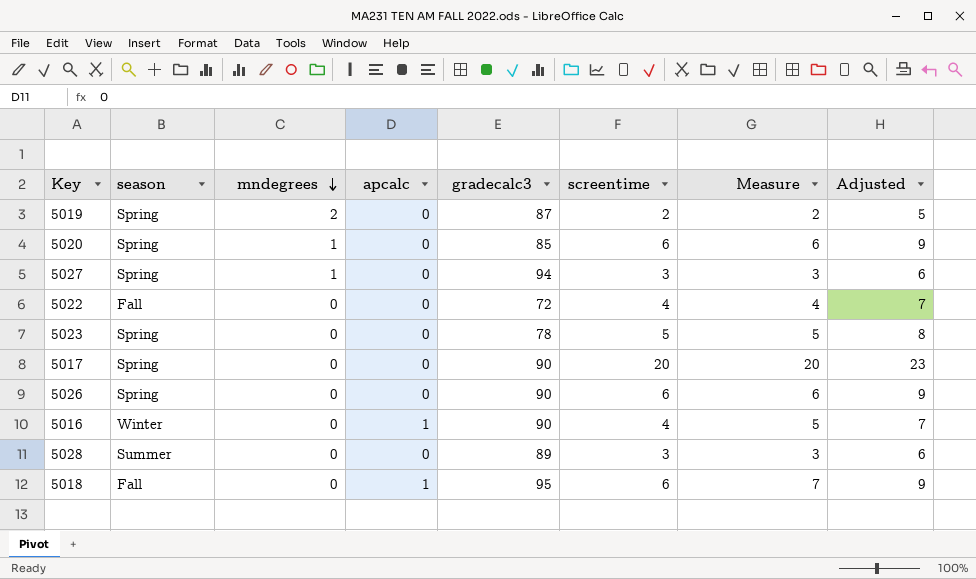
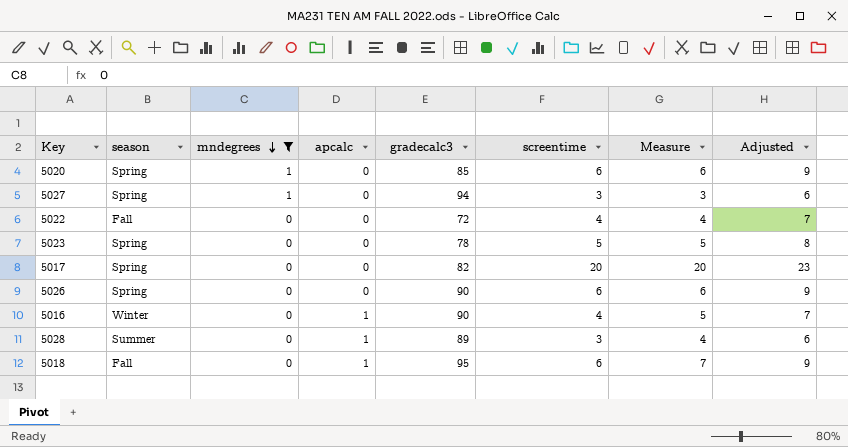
filter: none -> mndegrees != 2
5017 | gradecalc3: 90 -> 82
5028 | apcalc: 0 -> 1
5028 | Measure: 3 -> 4

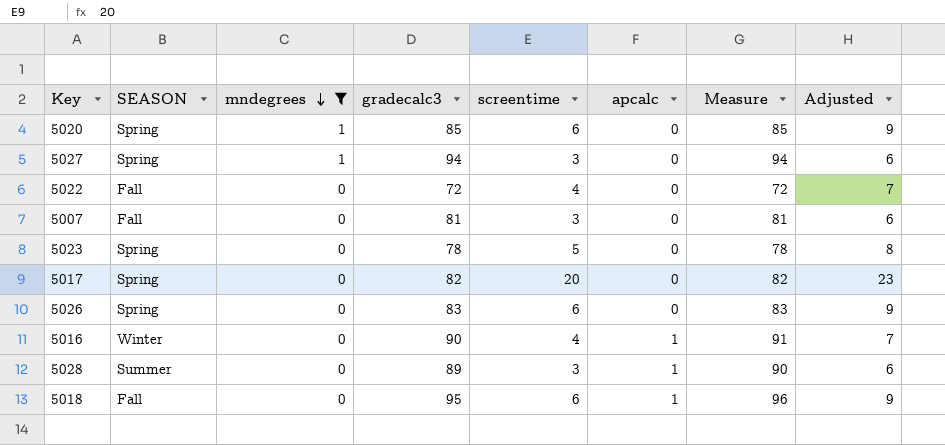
column name: season -> SEASON
column apcalc | position: 4 -> 6
column Measure | formula: [apcalc] + [screentime] -> [gradecalc3] + [apcalc]
row 5007: none -> Fall | 0 | 81 | 3 | 0 | 81 | 6
5026 | gradecalc3: 90 -> 83

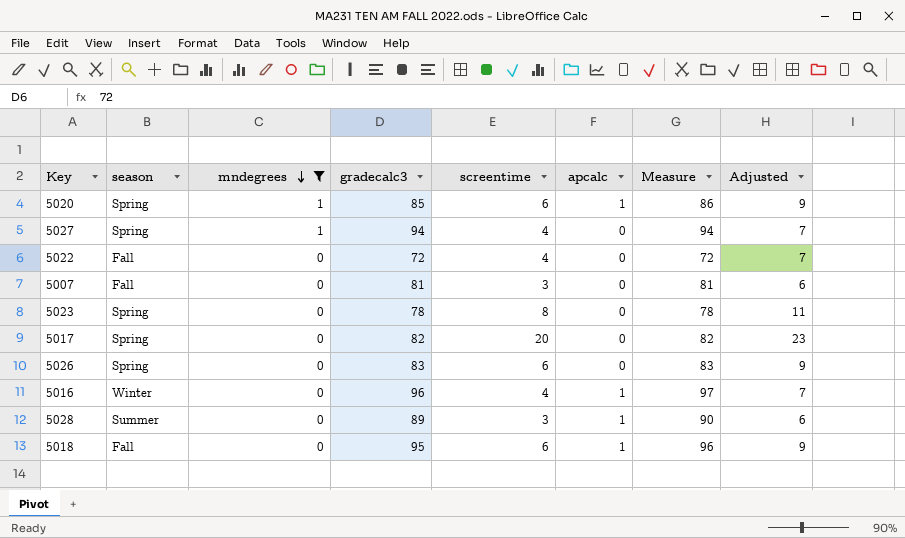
column name: SEASON -> season
5020 | apcalc: 0 -> 1
5020 | Measure: 85 -> 86
5027 | screentime: 3 -> 4
5027 | Adjusted: 6 -> 7
5023 | screentime: 5 -> 8
5023 | Adjusted: 8 -> 11
5016 | gradecalc3: 90 -> 96
5016 | Measure: 91 -> 97

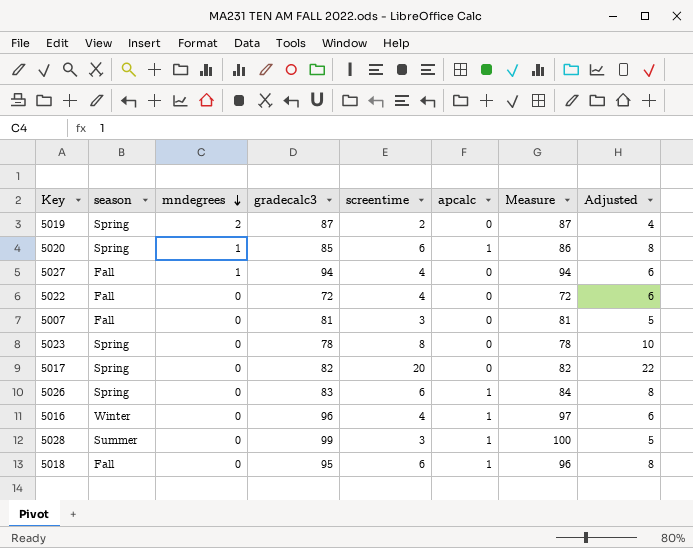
filter: mndegrees != 2 -> none
column Adjusted | formula: [screentime] + 3 -> [screentime] + 2
5027 | season: Spring -> Fall
5026 | apcalc: 0 -> 1
5026 | Measure: 83 -> 84
5028 | gradecalc3: 89 -> 99
5028 | Measure: 90 -> 100

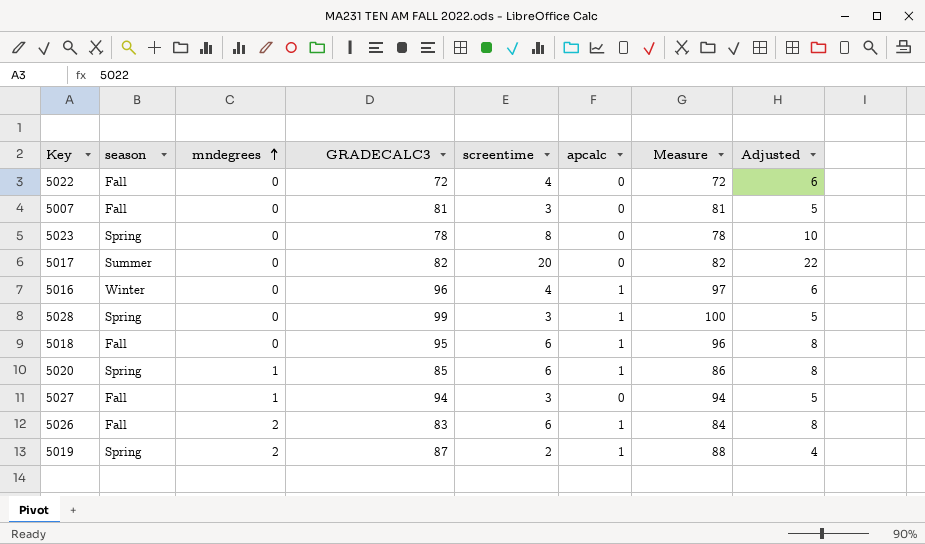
row order: mndegrees descending -> mndegrees ascending
column name: gradecalc3 -> GRADECALC3
5017 | season: Spring -> Summer
5028 | season: Summer -> Spring
5027 | screentime: 4 -> 3
5027 | Adjusted: 6 -> 5
5026 | season: Spring -> Fall
5026 | mndegrees: 0 -> 2
5019 | apcalc: 0 -> 1
5019 | Measure: 87 -> 88

